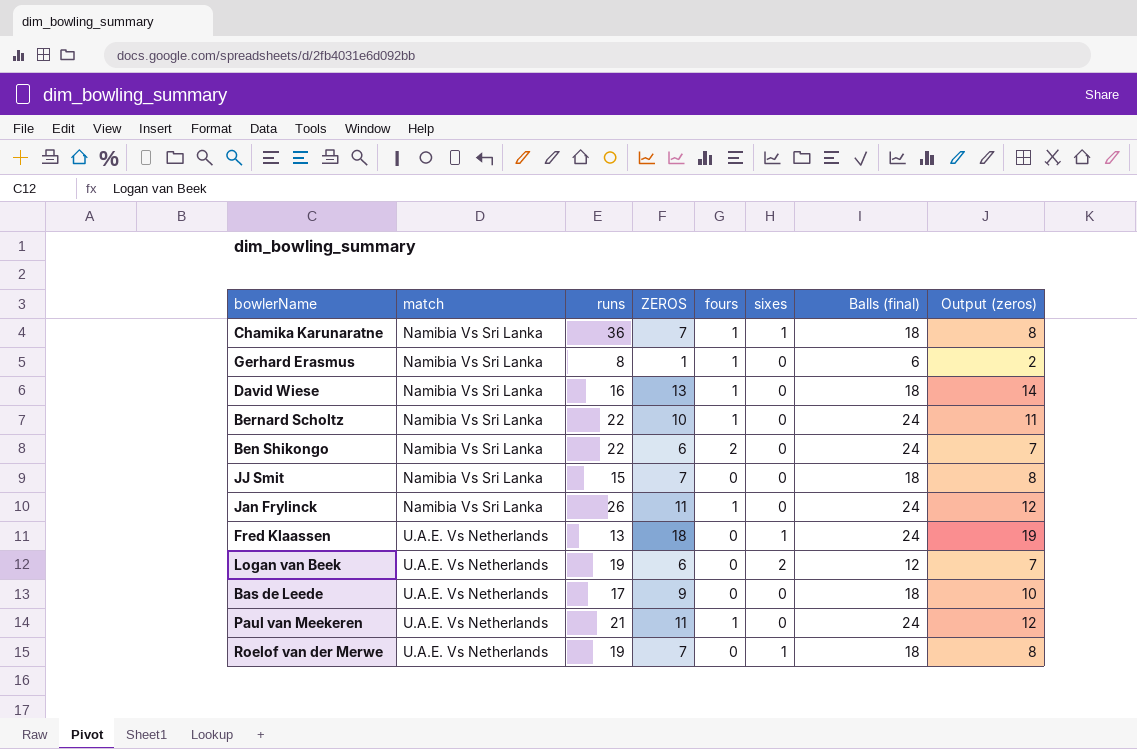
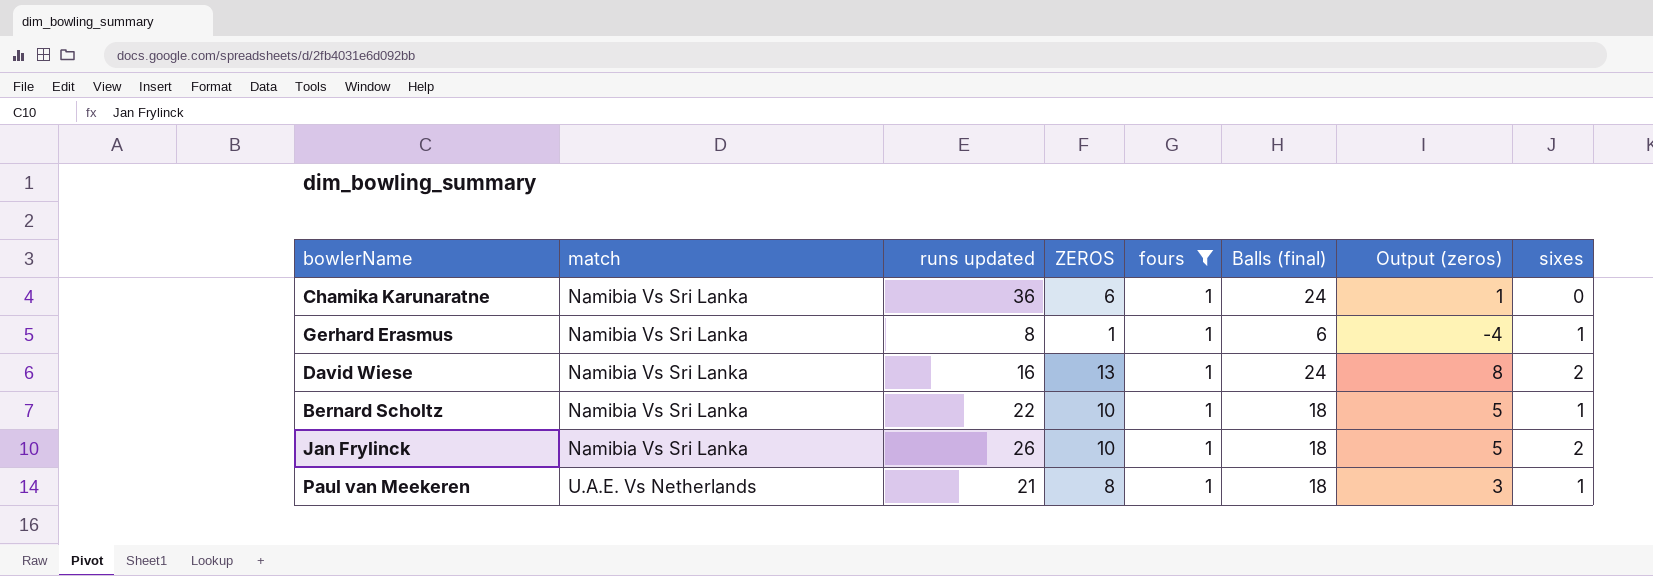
filter: none -> fours = 1
column name: runs -> runs updated
column Output (zeros) | formula: [ZEROS] + 1 -> [ZEROS] - 5
column sixes | position: 6 -> 8
Chamika Karunaratne | ZEROS: 7 -> 6
Chamika Karunaratne | Balls (final): 18 -> 24
Chamika Karunaratne | sixes: 1 -> 0
Gerhard Erasmus | sixes: 0 -> 1
David Wiese | Balls (final): 18 -> 24
David Wiese | sixes: 0 -> 2
Bernard Scholtz | Balls (final): 24 -> 18
Bernard Scholtz | sixes: 0 -> 1
Jan Frylinck | ZEROS: 11 -> 10
Jan Frylinck | Balls (final): 24 -> 18
Jan Frylinck | sixes: 0 -> 2
Paul van Meekeren | ZEROS: 11 -> 8
Paul van Meekeren | Balls (final): 24 -> 18
Paul van Meekeren | sixes: 0 -> 1

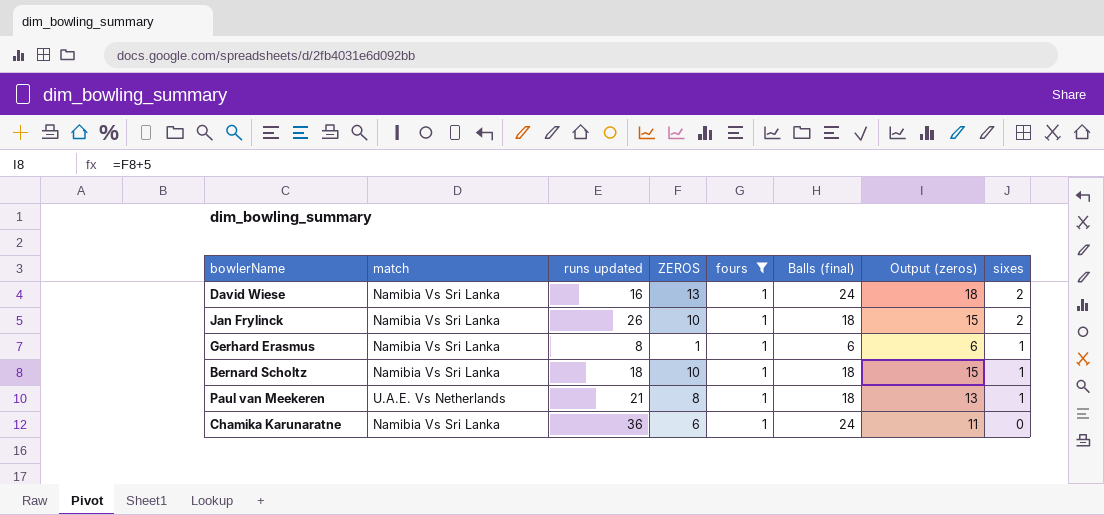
row order: match ascending -> sixes descending
column Output (zeros) | formula: [ZEROS] - 5 -> [ZEROS] + 5
Bernard Scholtz | runs updated: 22 -> 18

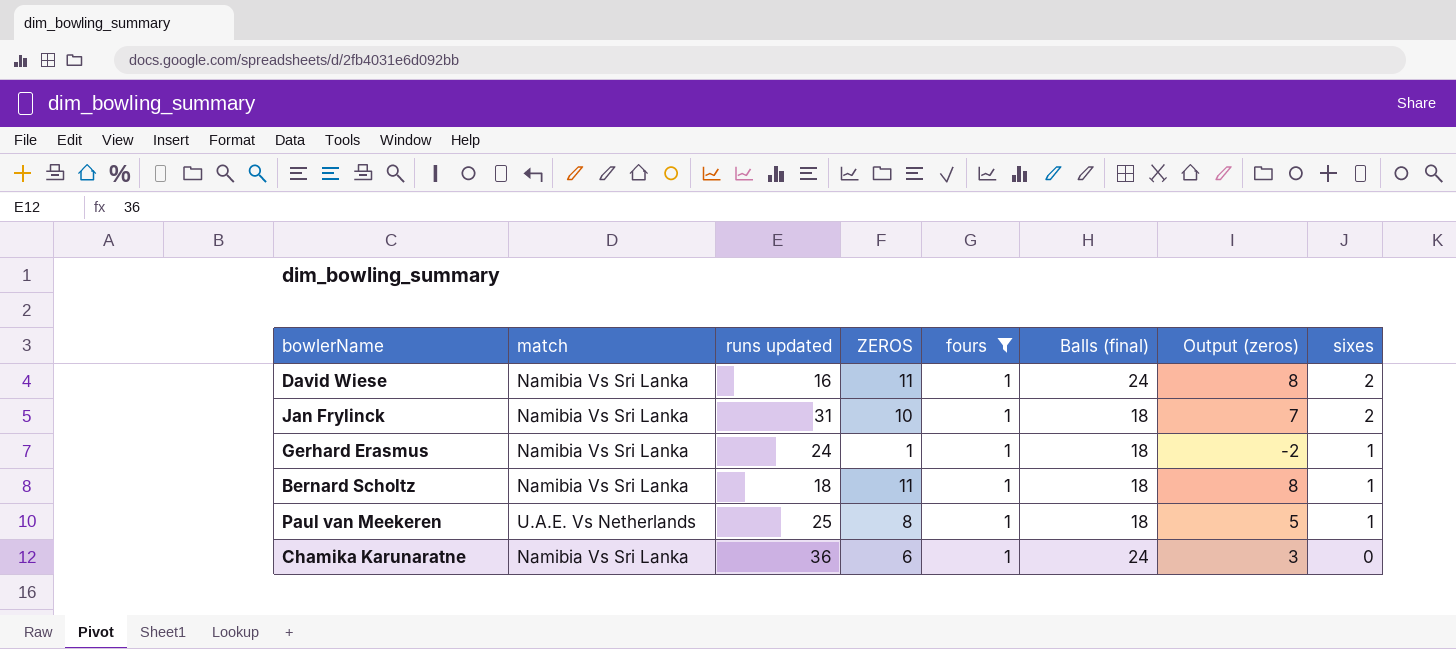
column Output (zeros) | formula: [ZEROS] + 5 -> [ZEROS] - 3
David Wiese | ZEROS: 13 -> 11
Jan Frylinck | runs updated: 26 -> 31
Gerhard Erasmus | runs updated: 8 -> 24
Gerhard Erasmus | Balls (final): 6 -> 18
Bernard Scholtz | ZEROS: 10 -> 11
Paul van Meekeren | runs updated: 21 -> 25

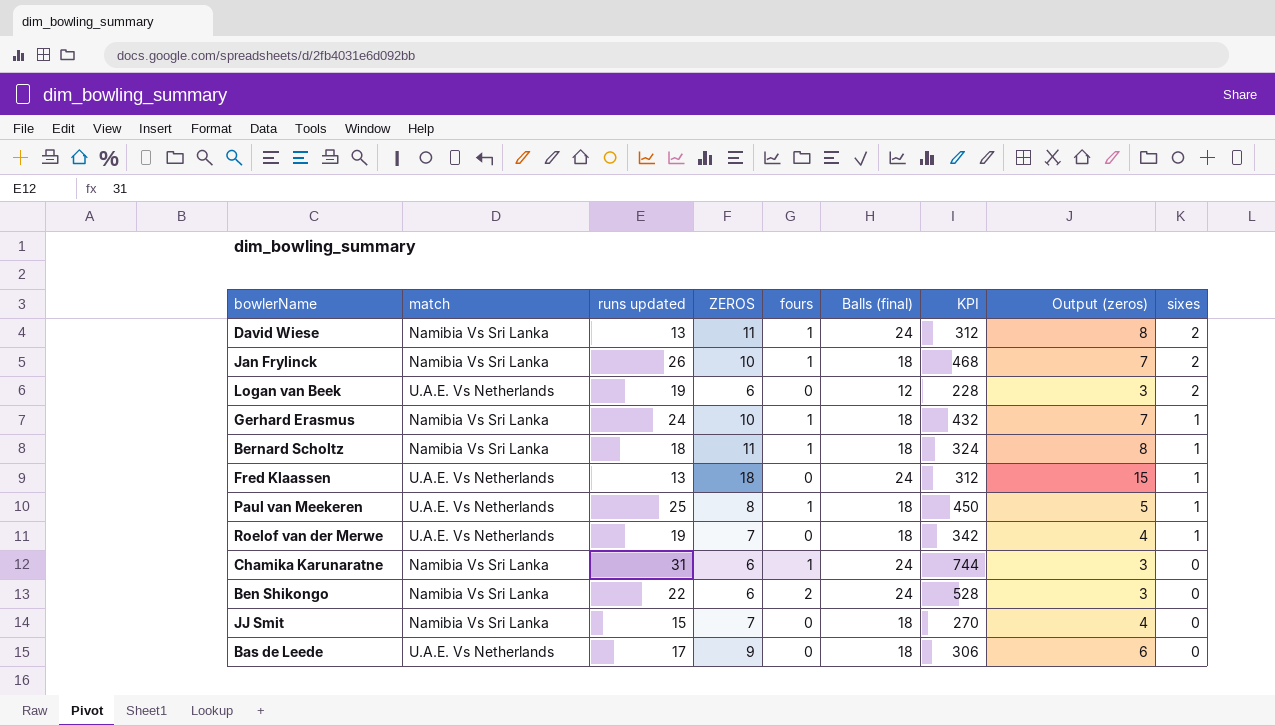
filter: fours = 1 -> none
column KPI | formula: none -> [runs updated] * [Balls (final)]
David Wiese | runs updated: 16 -> 13
Jan Frylinck | runs updated: 31 -> 26
Gerhard Erasmus | ZEROS: 1 -> 10
Gerhard Erasmus | Output (zeros): -2 -> 7
Chamika Karunaratne | runs updated: 36 -> 31

